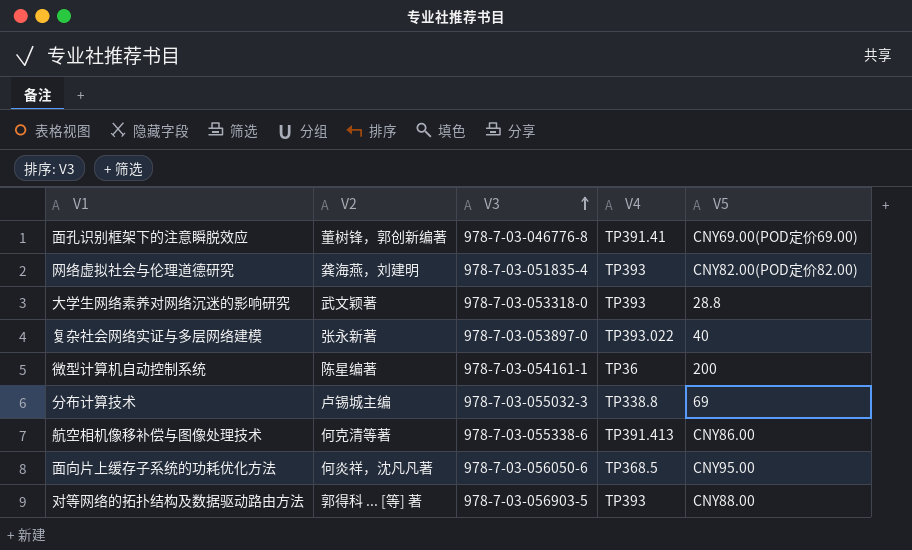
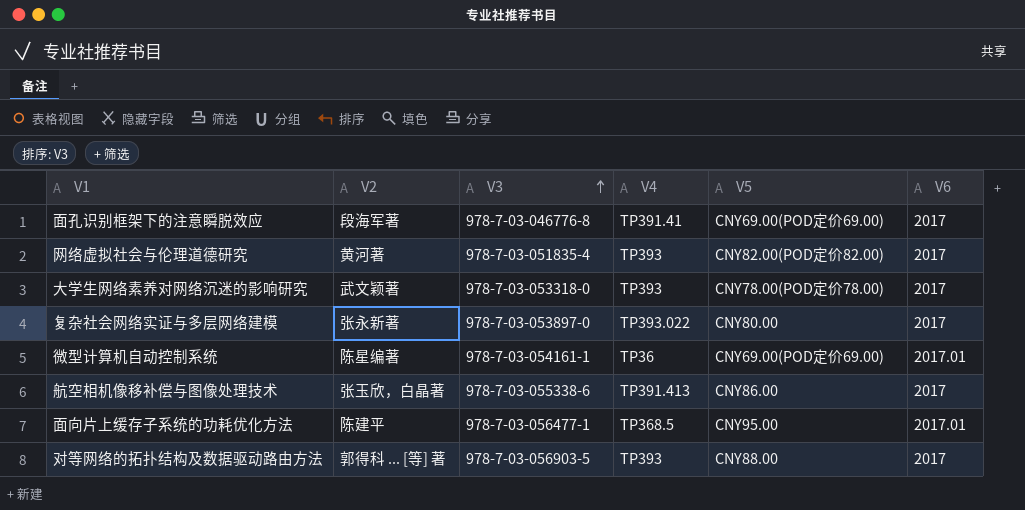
column V6 | position: none -> 6
row 分布计算技术: 卢锡城主编 | 978-7-03-055032-3 | TP338.8 | 69 -> none
面孔识别框架下的注意瞬脱效应 | V2: 董树锋，郭创新编著 -> 段海军著
网络虚拟社会与伦理道德研究 | V2: 龚海燕，刘建明 -> 黄河著
大学生网络素养对网络沉迷的影响研究 | V5: 28.8 -> CNY78.00(POD定价78.00)
复杂社会网络实证与多层网络建模 | V5: 40 -> CNY80.00
微型计算机自动控制系统 | V5: 200 -> CNY69.00(POD定价69.00)
航空相机像移补偿与图像处理技术 | V2: 何克清等著 -> 张玉欣，白晶著
面向片上缓存子系统的功耗优化方法 | V2: 何炎祥，沈凡凡著 -> 陈建平
面向片上缓存子系统的功耗优化方法 | V3: 978-7-03-056050-6 -> 978-7-03-056477-1

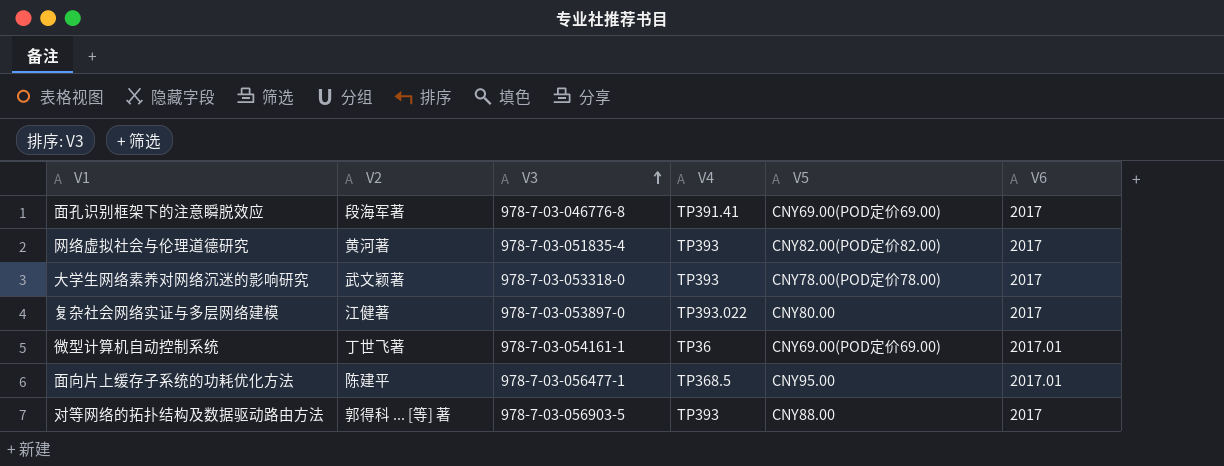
row 航空相机像移补偿与图像处理技术: 张玉欣，白晶著 | 978-7-03-055338-6 | TP391.413 | CNY86.00 | 2017 -> none
复杂社会网络实证与多层网络建模 | V2: 张永新著 -> 江健著
微型计算机自动控制系统 | V2: 陈星编著 -> 丁世飞著

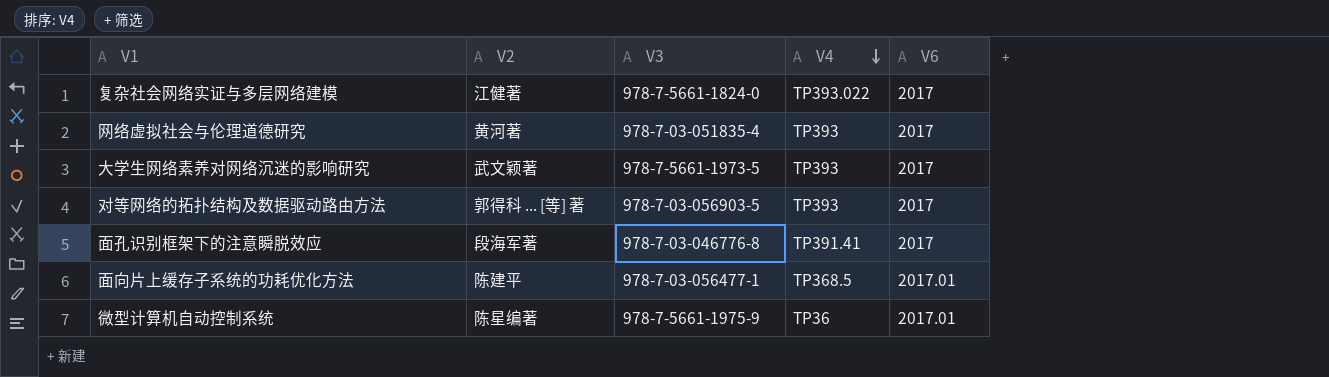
row order: V3 ascending -> V4 descending
column V5 | position: 5 -> none
复杂社会网络实证与多层网络建模 | V3: 978-7-03-053897-0 -> 978-7-5661-1824-0
大学生网络素养对网络沉迷的影响研究 | V3: 978-7-03-053318-0 -> 978-7-5661-1973-5
微型计算机自动控制系统 | V2: 丁世飞著 -> 陈星编著
微型计算机自动控制系统 | V3: 978-7-03-054161-1 -> 978-7-5661-1975-9

